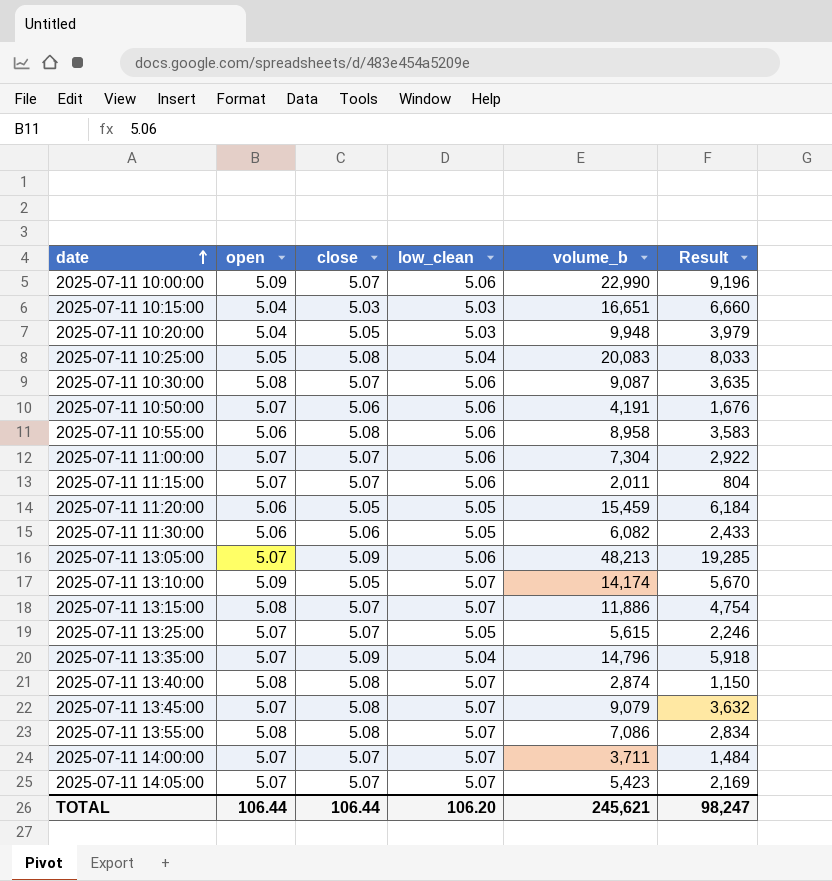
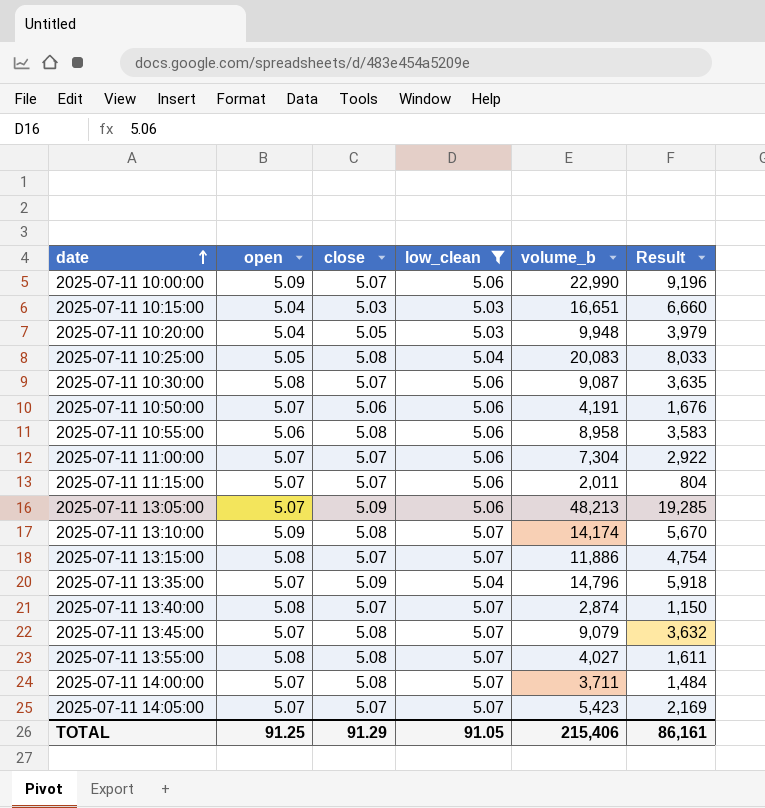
filter: none -> low_clean != 5.05
2025-07-11 13:10:00 | close: 5.05 -> 5.08
2025-07-11 13:40:00 | close: 5.08 -> 5.07
2025-07-11 13:55:00 | volume_b: 7,086 -> 4,027
2025-07-11 13:55:00 | Result: 2,834 -> 1,611
2025-07-11 14:00:00 | close: 5.07 -> 5.08
TOTAL | open: 106.44 -> 91.25
TOTAL | close: 106.44 -> 91.29
TOTAL | low_clean: 106.20 -> 91.05
TOTAL | volume_b: 245,621 -> 215,406
TOTAL | Result: 98,247 -> 86,161

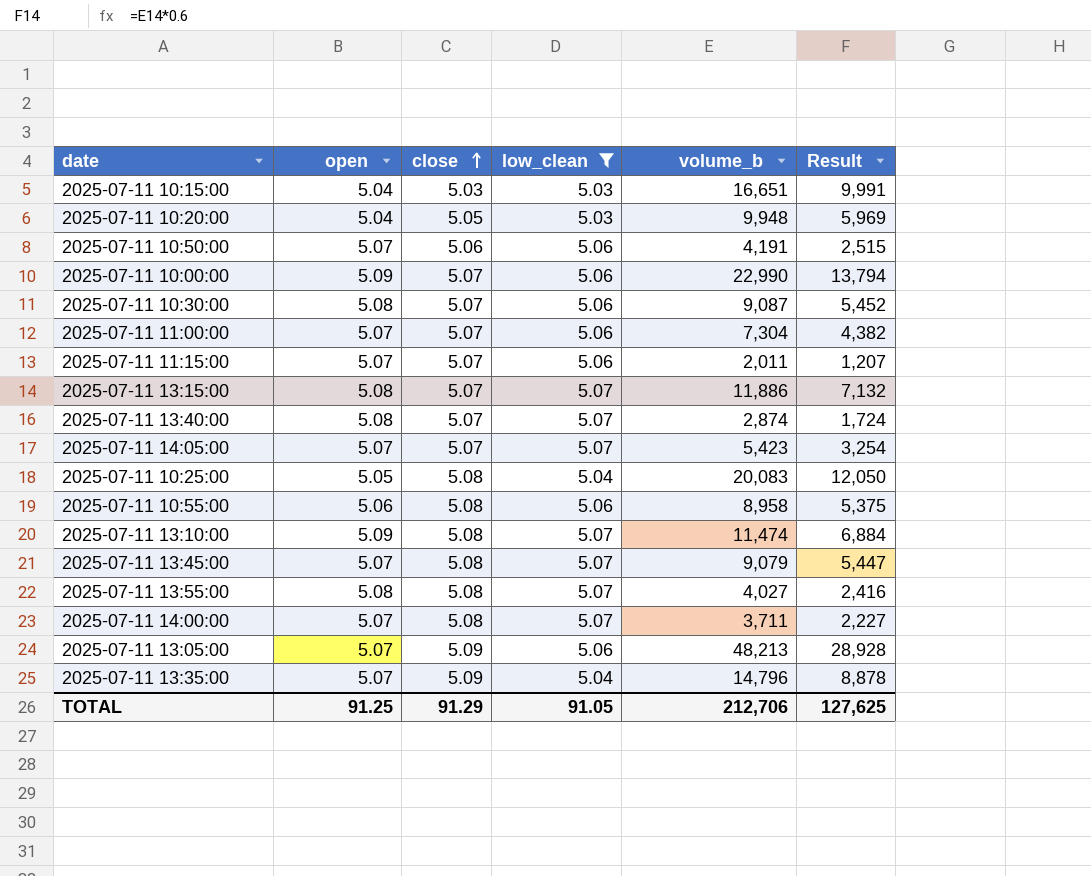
row order: date ascending -> close ascending
column Result | formula: [volume_b] * 0.4 -> [volume_b] * 0.6
2025-07-11 13:10:00 | volume_b: 14,174 -> 11,474
TOTAL | volume_b: 215,406 -> 212,706
TOTAL | Result: 86,161 -> 127,625

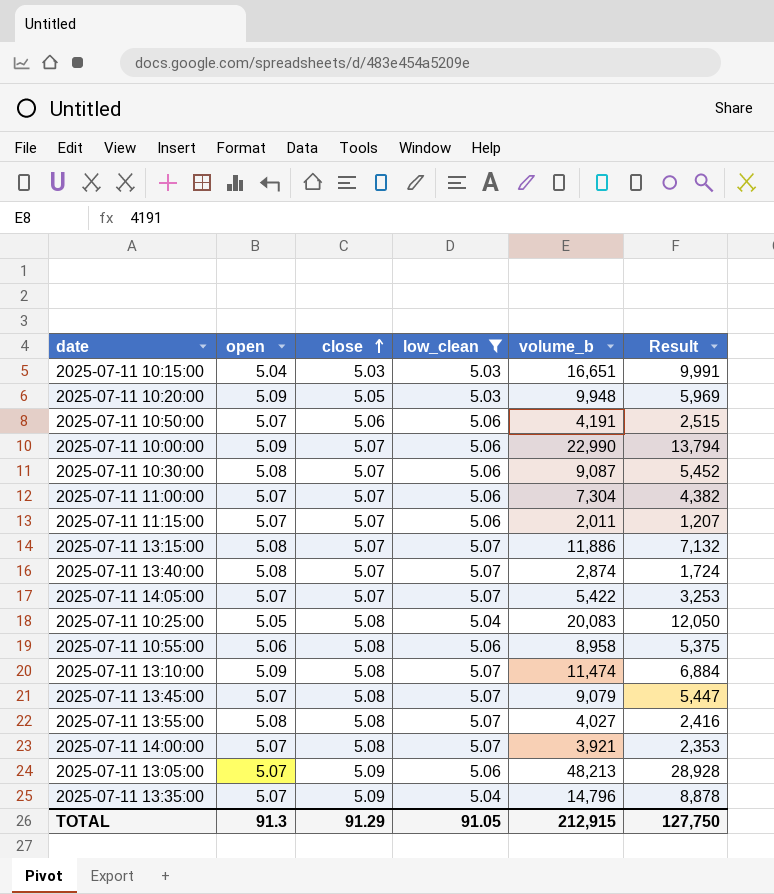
2025-07-11 10:20:00 | open: 5.04 -> 5.09
2025-07-11 14:05:00 | volume_b: 5,423 -> 5,422
2025-07-11 14:05:00 | Result: 3,254 -> 3,253
2025-07-11 14:00:00 | volume_b: 3,711 -> 3,921
2025-07-11 14:00:00 | Result: 2,227 -> 2,353
TOTAL | open: 91.25 -> 91.3
TOTAL | volume_b: 212,706 -> 212,915
TOTAL | Result: 127,625 -> 127,750

